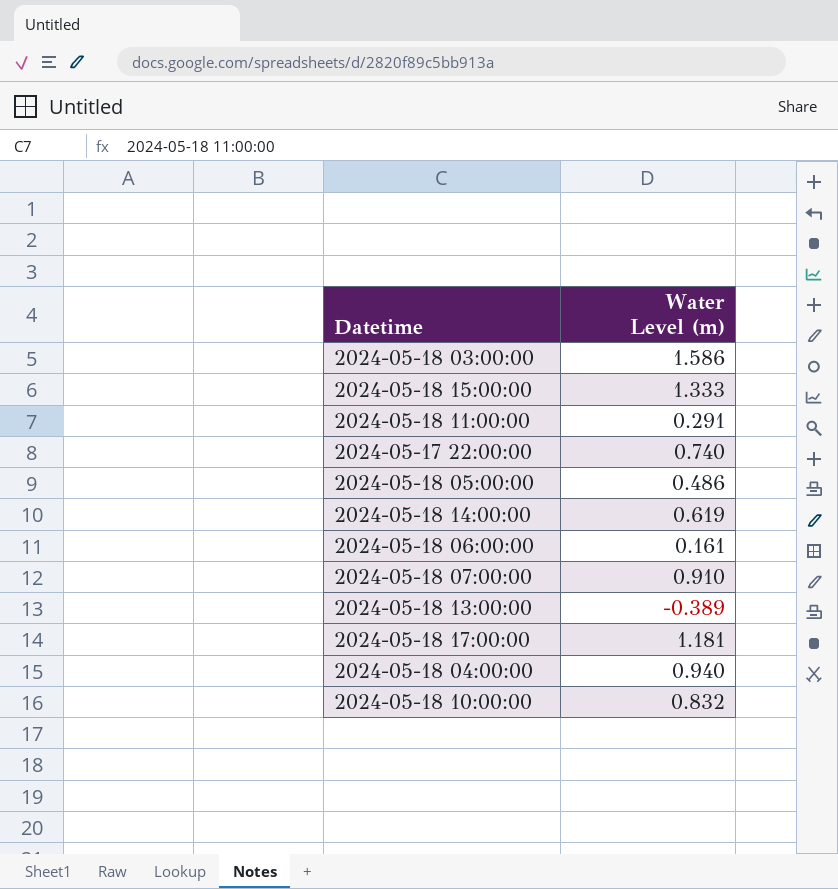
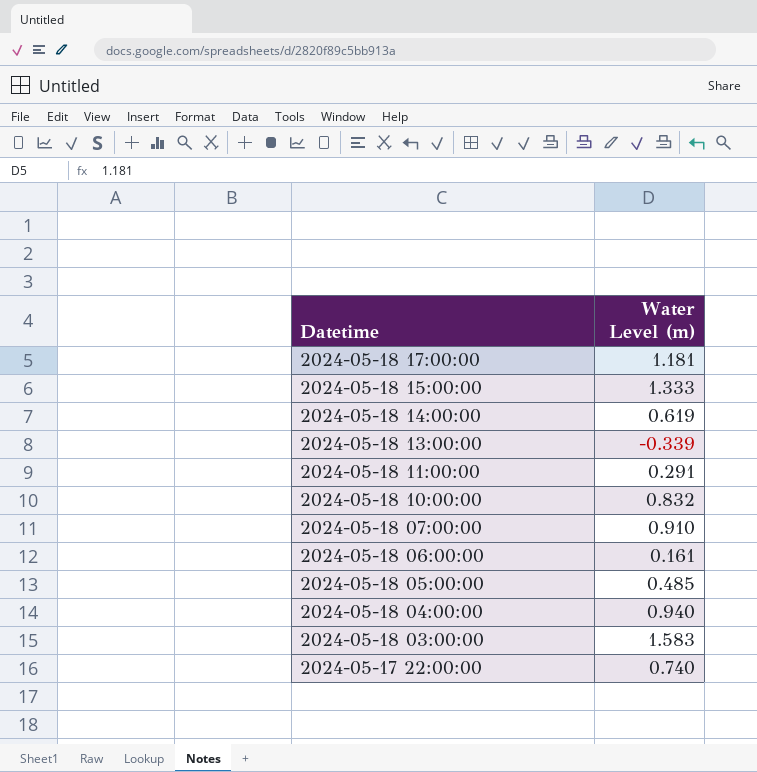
row order: none -> Datetime descending
2024-05-18 13:00:00 | Water Level (m): -0.389 -> -0.339
2024-05-18 05:00:00 | Water Level (m): 0.486 -> 0.485
2024-05-18 03:00:00 | Water Level (m): 1.586 -> 1.583

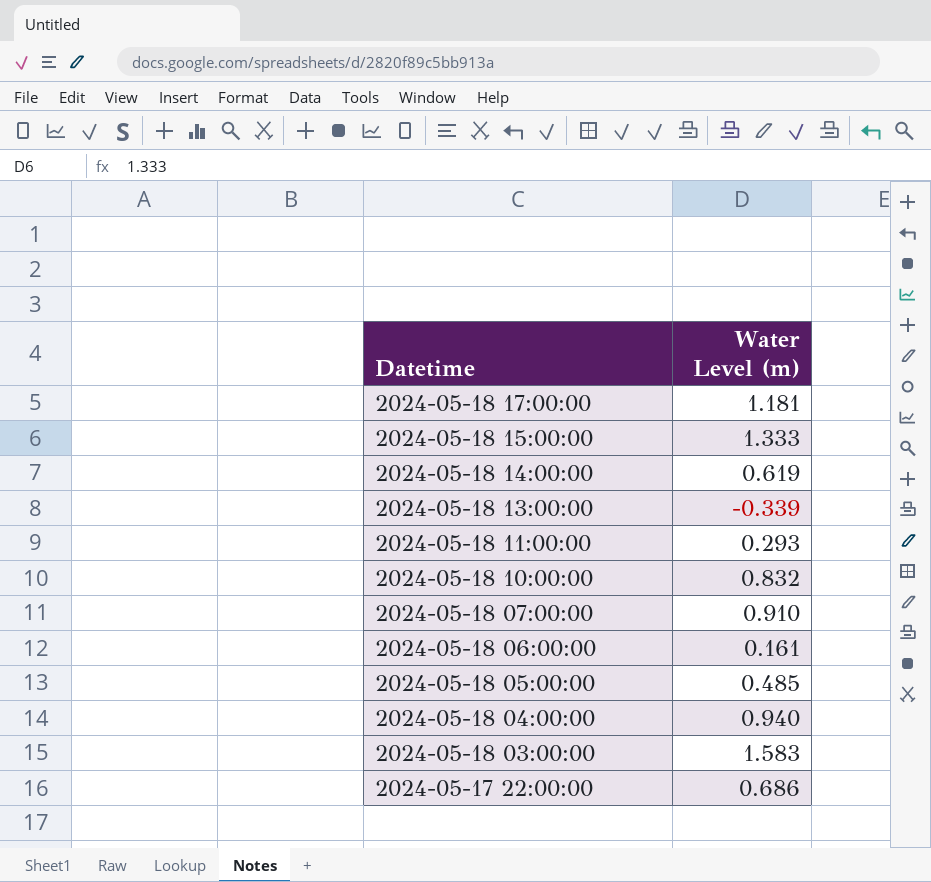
2024-05-18 11:00:00 | Water Level (m): 0.291 -> 0.293
2024-05-17 22:00:00 | Water Level (m): 0.740 -> 0.686

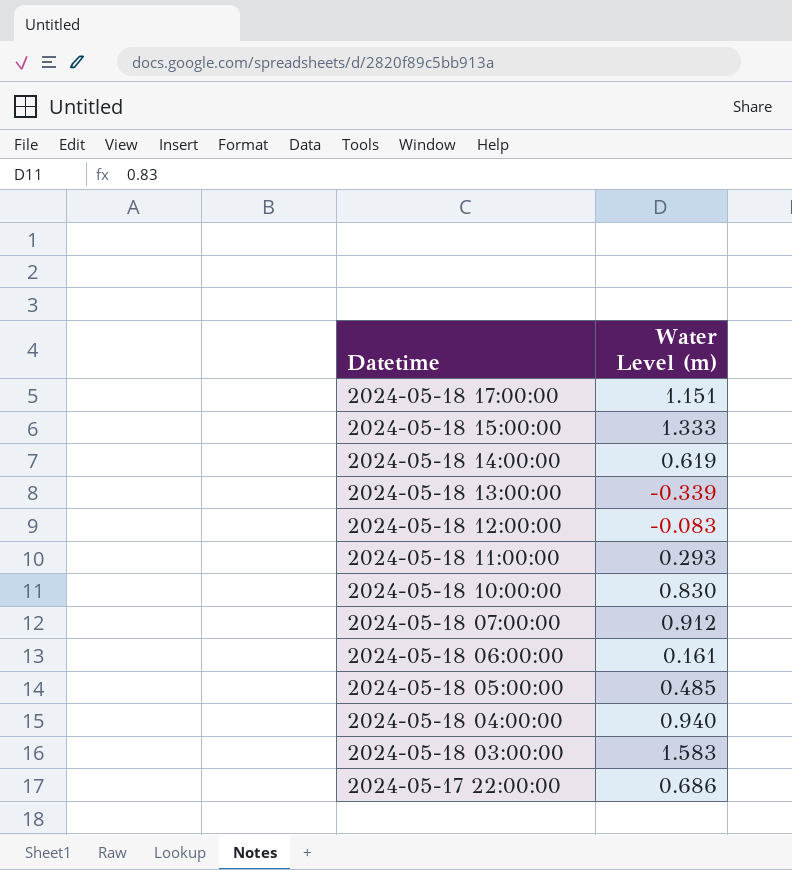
2024-05-18 17:00:00 | Water Level (m): 1.181 -> 1.151
row 2024-05-18 12:00:00: none -> -0.083
2024-05-18 10:00:00 | Water Level (m): 0.832 -> 0.830
2024-05-18 07:00:00 | Water Level (m): 0.910 -> 0.912

